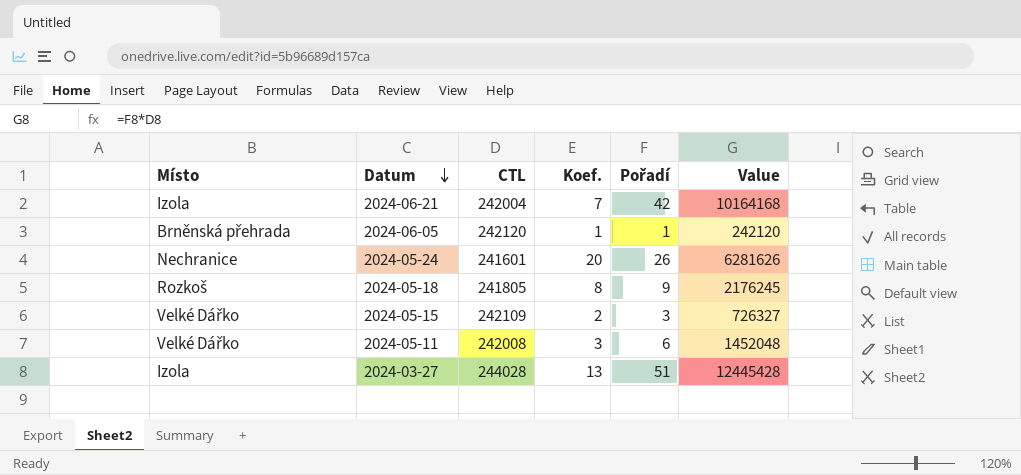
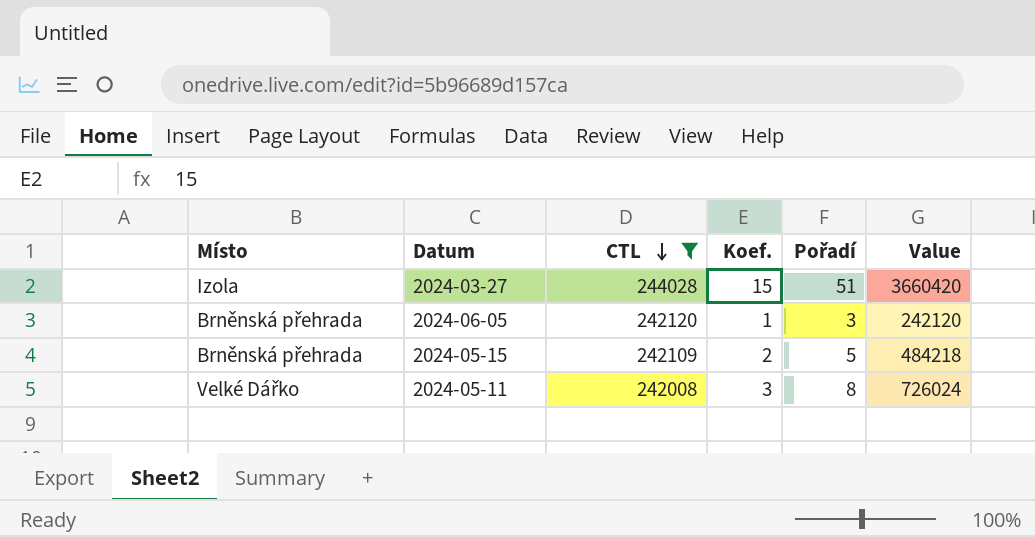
filter: none -> CTL >= 242008
row order: Datum descending -> CTL descending
column Value | formula: [CTL] * [Pořadí] -> [CTL] * [Koef.]
2024-03-27 | Koef.: 13 -> 15
2024-06-05 | Pořadí: 1 -> 3
2024-05-15 | Místo: Velké Dářko -> Brněnská přehrada
2024-05-15 | Pořadí: 3 -> 5
2024-05-11 | Pořadí: 6 -> 8

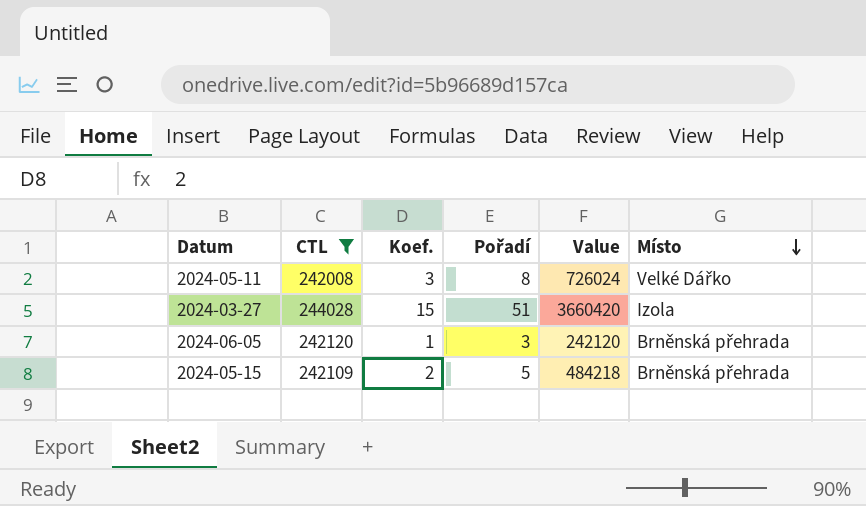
row order: CTL descending -> Místo descending
column Místo | position: 1 -> 6

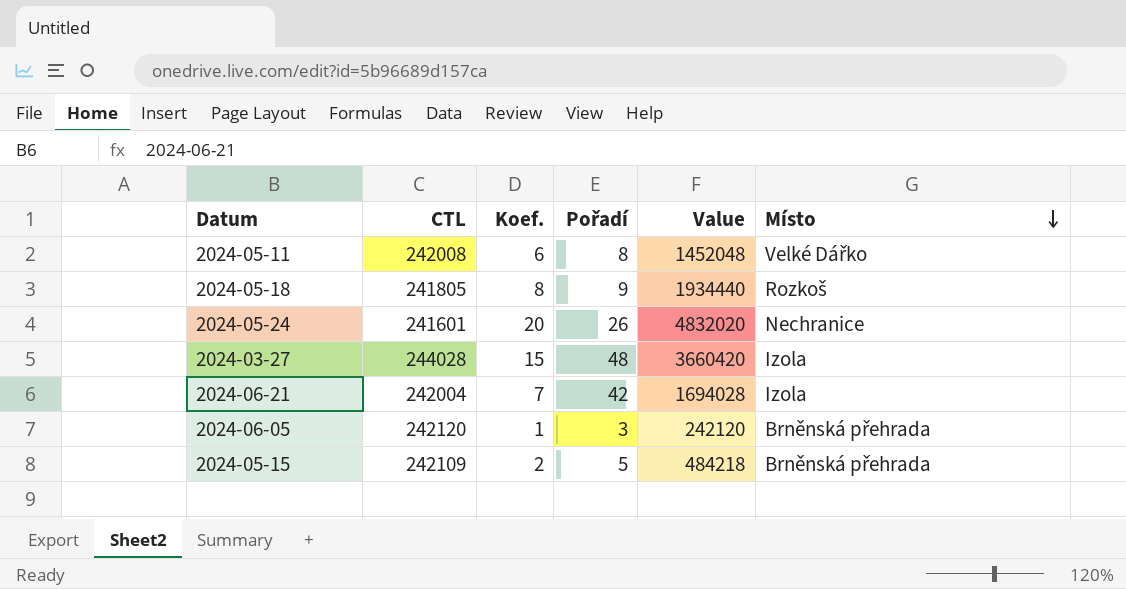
filter: CTL >= 242008 -> none
2024-05-11 | Koef.: 3 -> 6
2024-05-11 | Value: 726024 -> 1452048
2024-03-27 | Pořadí: 51 -> 48

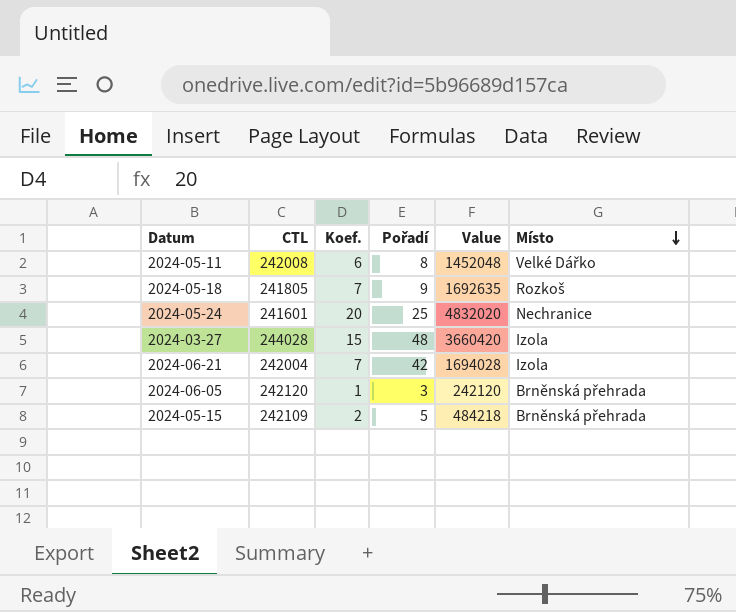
2024-05-18 | Koef.: 8 -> 7
2024-05-18 | Value: 1934440 -> 1692635
2024-05-24 | Pořadí: 26 -> 25

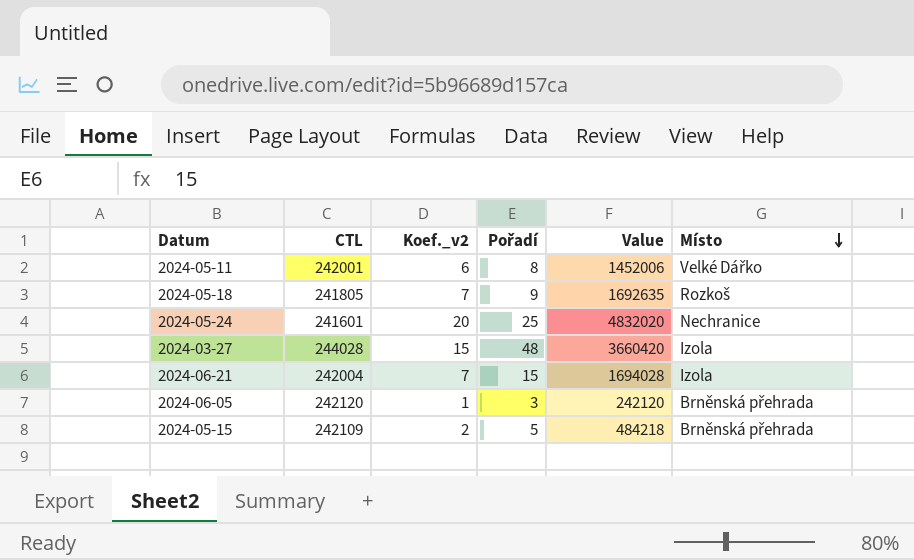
column name: Koef. -> Koef._v2
2024-05-11 | CTL: 242008 -> 242001
2024-05-11 | Value: 1452048 -> 1452006
2024-06-21 | Pořadí: 42 -> 15

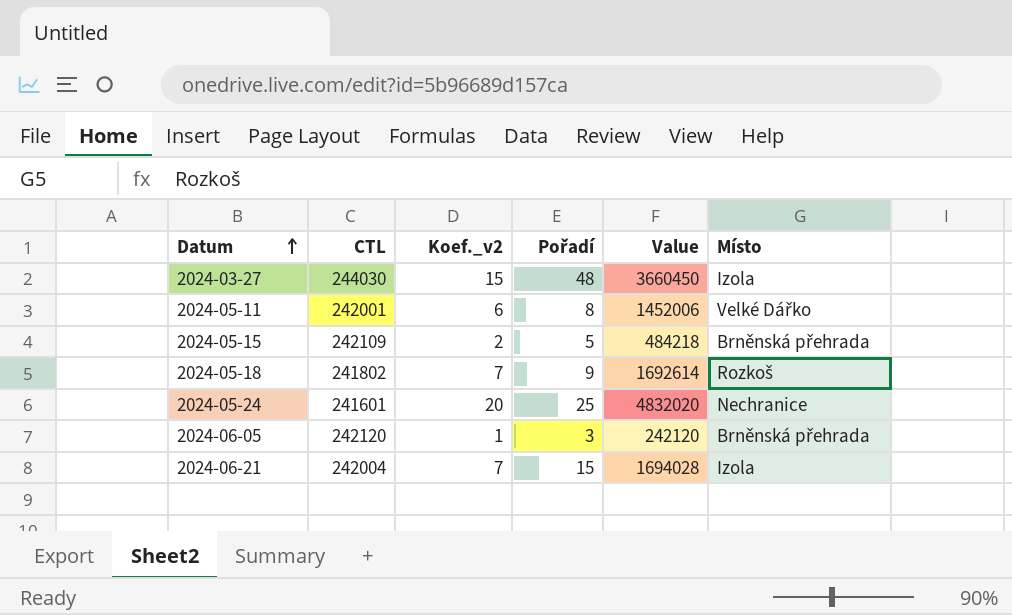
row order: Místo descending -> Datum ascending
2024-03-27 | CTL: 244028 -> 244030
2024-03-27 | Value: 3660420 -> 3660450
2024-05-18 | CTL: 241805 -> 241802
2024-05-18 | Value: 1692635 -> 1692614

